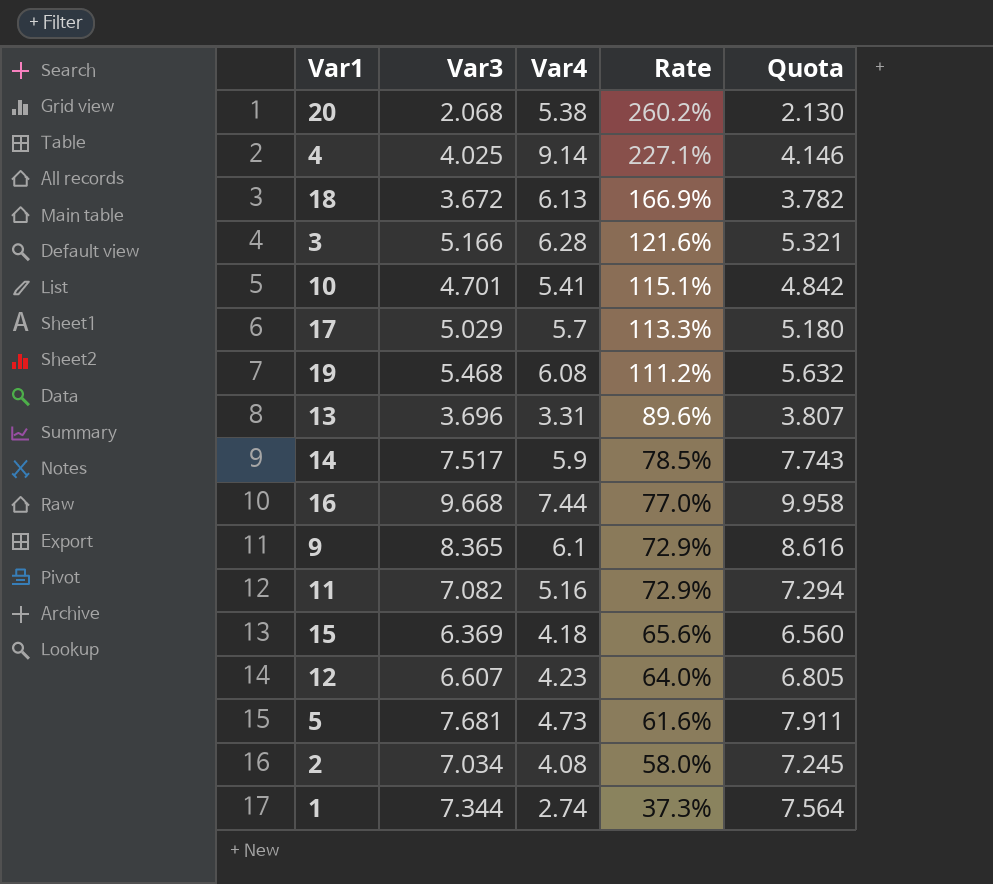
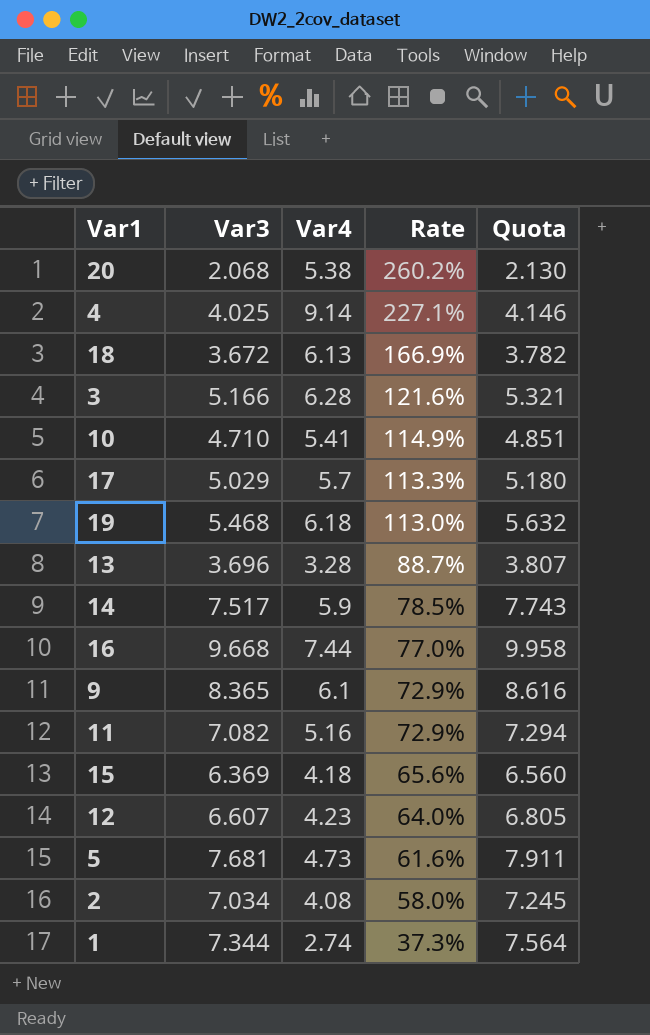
10 | Var3: 4.701 -> 4.710
10 | Rate: 115.1% -> 114.9%
10 | Quota: 4.842 -> 4.851
19 | Var4: 6.08 -> 6.18
19 | Rate: 111.2% -> 113.0%
13 | Var4: 3.31 -> 3.28
13 | Rate: 89.6% -> 88.7%

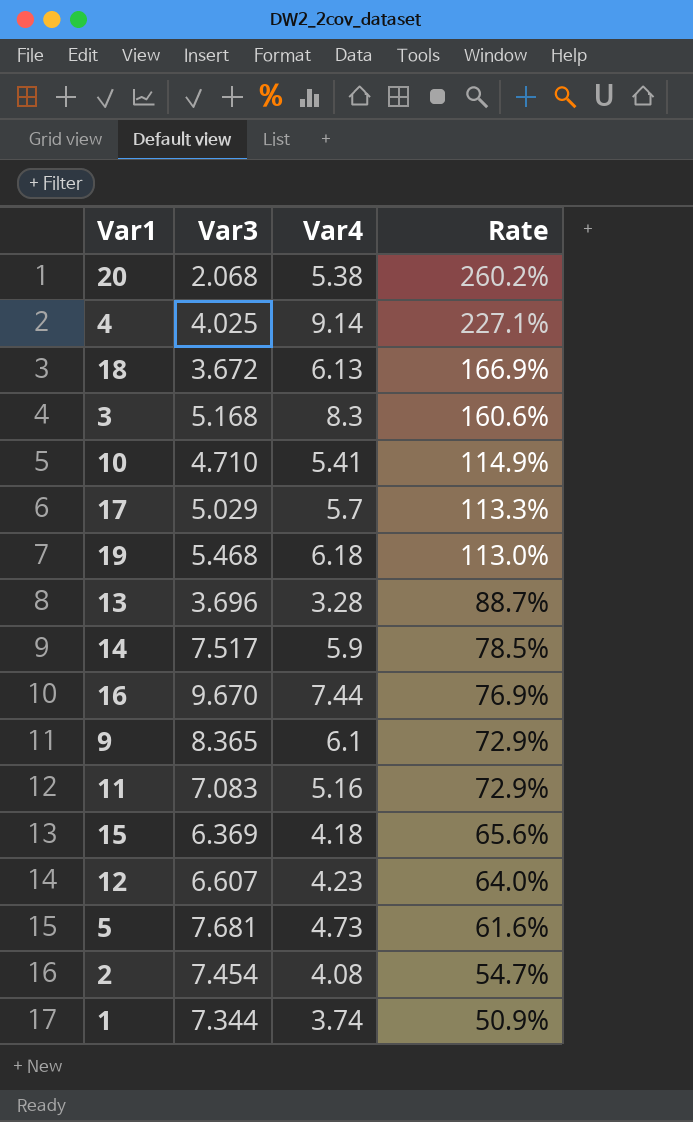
column Quota | formula: [Var3] * 1.03 -> none
3 | Var3: 5.166 -> 5.168
3 | Var4: 6.28 -> 8.3
3 | Rate: 121.6% -> 160.6%
16 | Var3: 9.668 -> 9.670
16 | Rate: 77.0% -> 76.9%
11 | Var3: 7.082 -> 7.083
2 | Var3: 7.034 -> 7.454
2 | Rate: 58.0% -> 54.7%
1 | Var4: 2.74 -> 3.74
1 | Rate: 37.3% -> 50.9%

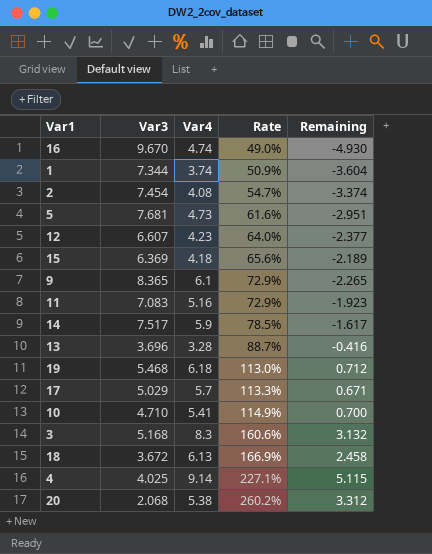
row order: Rate descending -> Rate ascending
column Remaining | formula: none -> [Var4] - [Var3]
16 | Var4: 7.44 -> 4.74
16 | Rate: 76.9% -> 49.0%

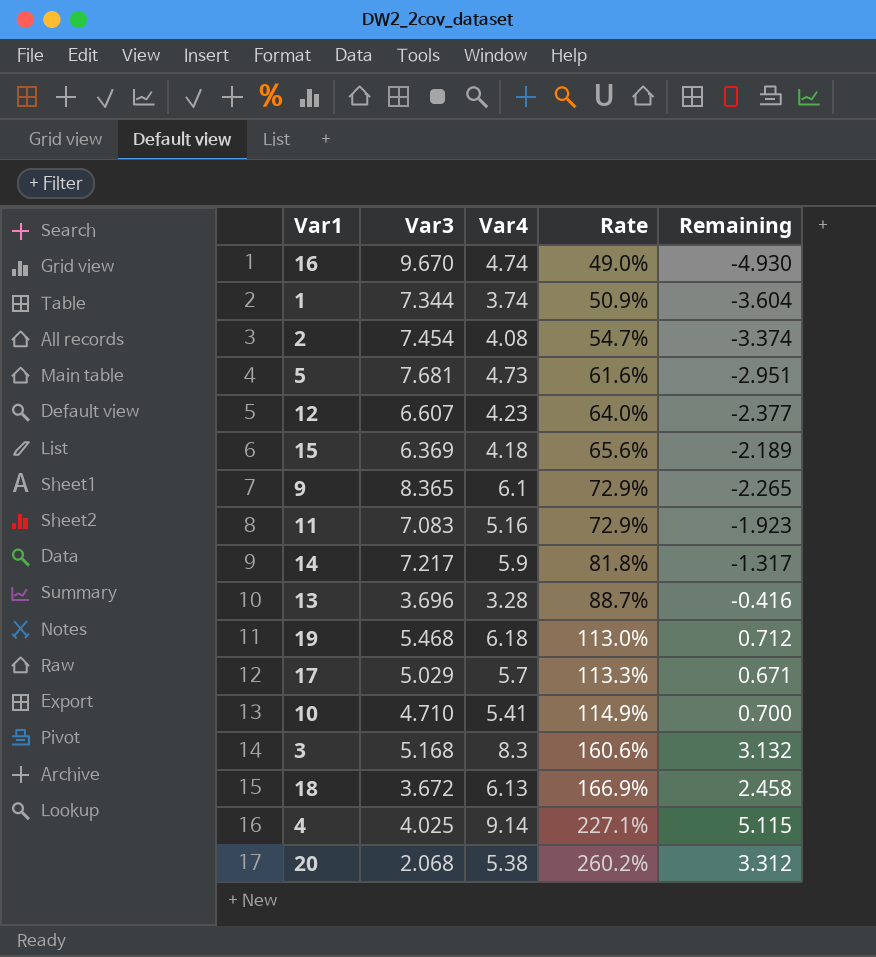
14 | Var3: 7.517 -> 7.217
14 | Rate: 78.5% -> 81.8%
14 | Remaining: -1.617 -> -1.317

